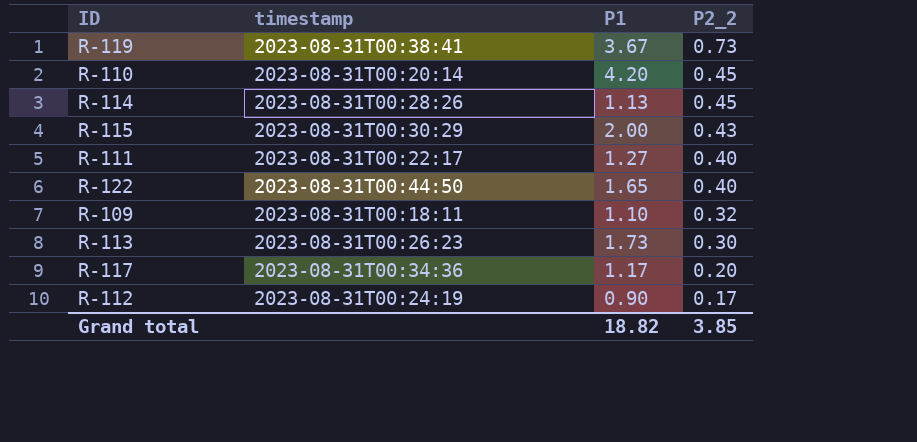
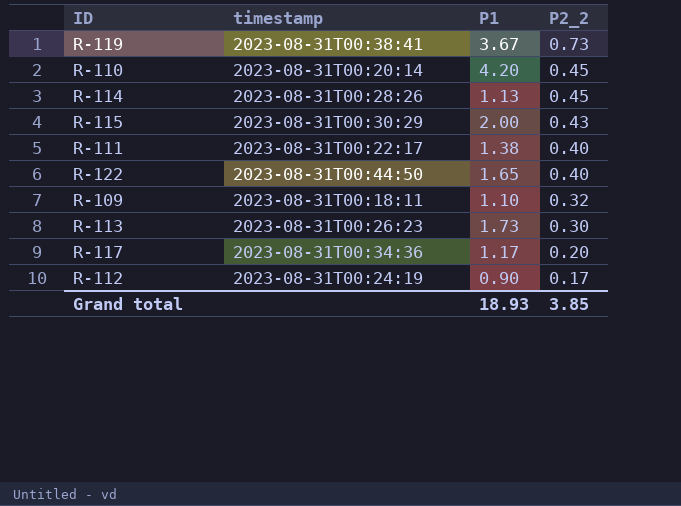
R-111 | P1: 1.27 -> 1.38
Grand total | P1: 18.82 -> 18.93

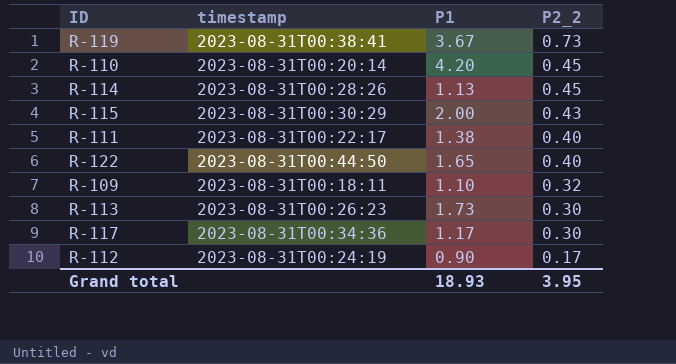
R-117 | P2_2: 0.20 -> 0.30
Grand total | P2_2: 3.85 -> 3.95

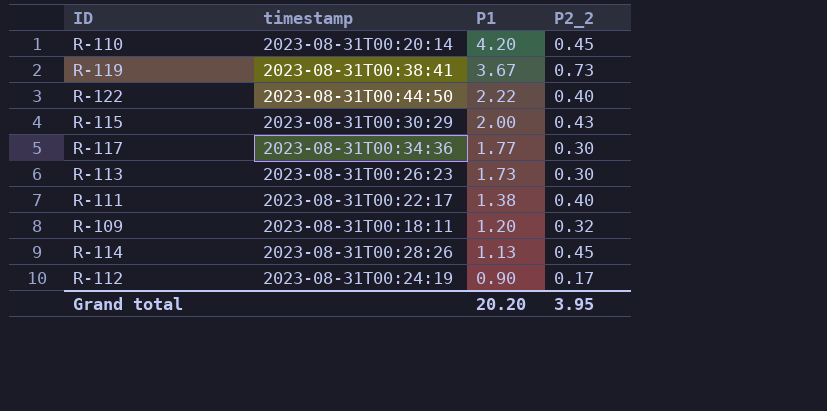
row order: P2_2 descending -> P1 descending
R-122 | P1: 1.65 -> 2.22
R-117 | P1: 1.17 -> 1.77
R-109 | P1: 1.10 -> 1.20
Grand total | P1: 18.93 -> 20.20

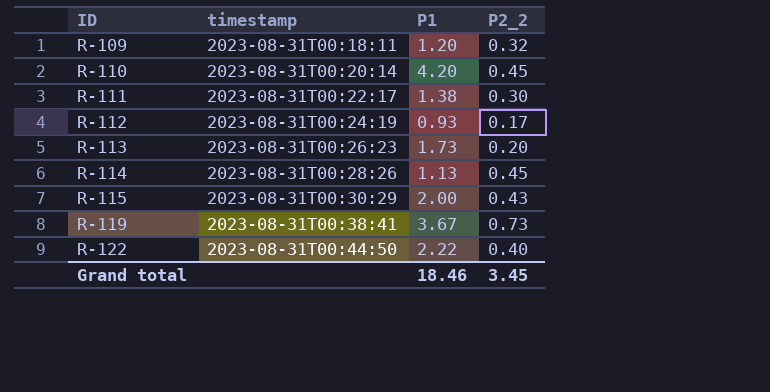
row order: P1 descending -> ID ascending
row R-117: 2023-08-31T00:34:36 | 1.77 | 0.30 -> none
R-111 | P2_2: 0.40 -> 0.30
R-112 | P1: 0.90 -> 0.93
R-113 | P2_2: 0.30 -> 0.20
Grand total | P1: 20.20 -> 18.46
Grand total | P2_2: 3.95 -> 3.45

